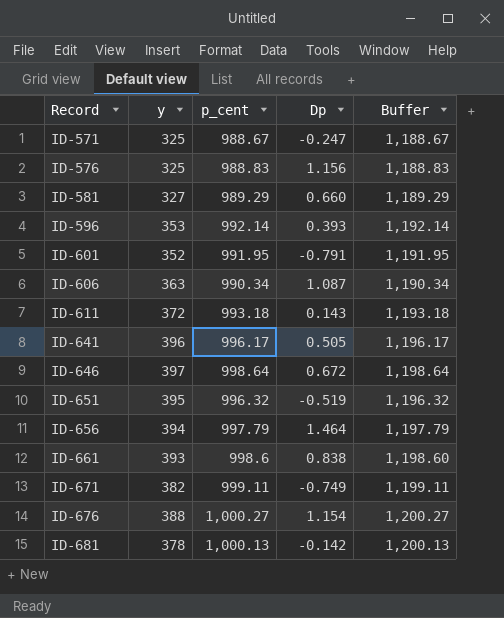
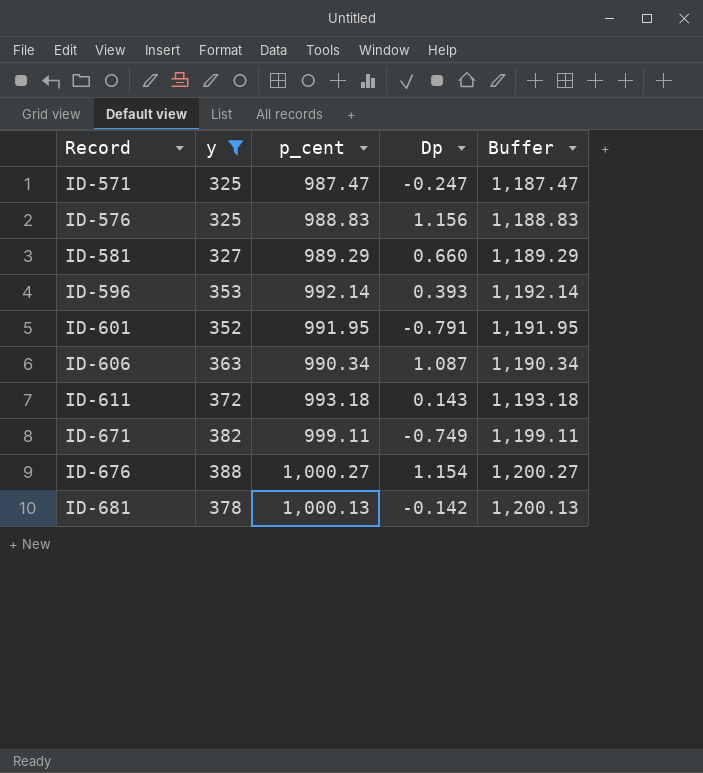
filter: none -> y <= 388
ID-571 | p_cent: 988.67 -> 987.47
ID-571 | Buffer: 1,188.67 -> 1,187.47

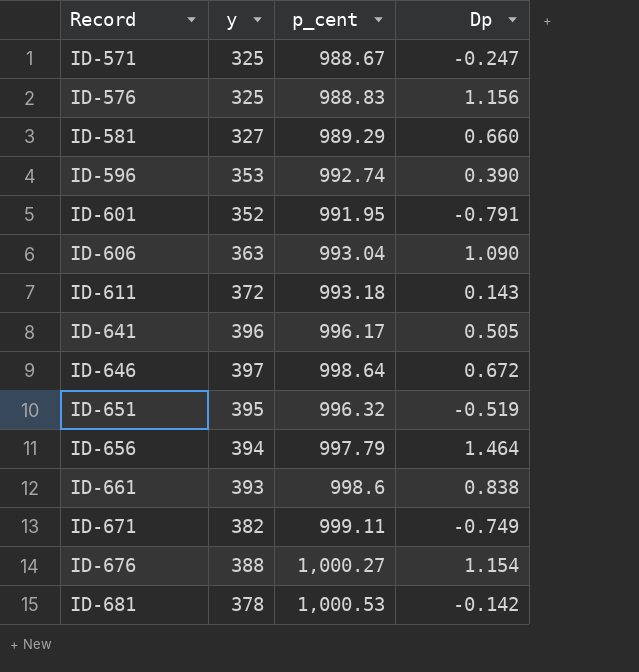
filter: y <= 388 -> none
column Buffer | formula: [p_cent] + 200 -> none
ID-571 | p_cent: 987.47 -> 988.67
ID-596 | p_cent: 992.14 -> 992.74
ID-596 | Dp: 0.393 -> 0.390
ID-606 | p_cent: 990.34 -> 993.04
ID-606 | Dp: 1.087 -> 1.090
ID-681 | p_cent: 1,000.13 -> 1,000.53

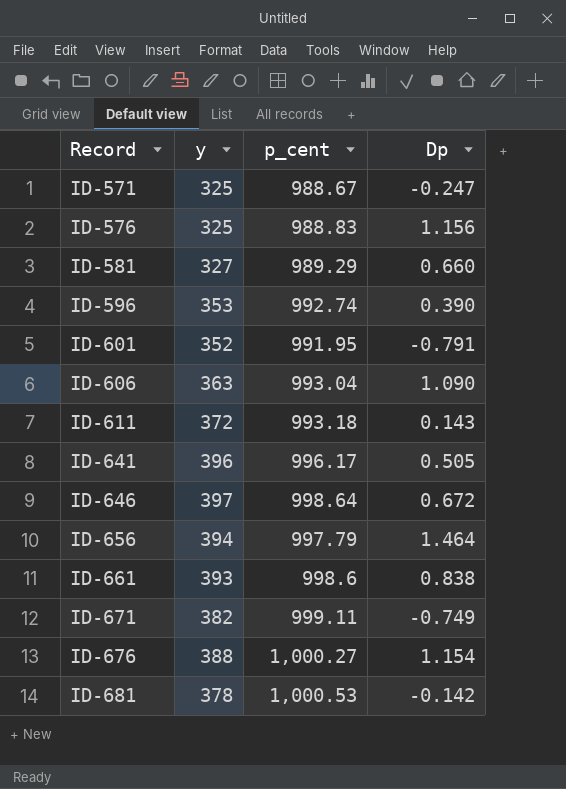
row ID-651: 395 | 996.32 | -0.519 -> none

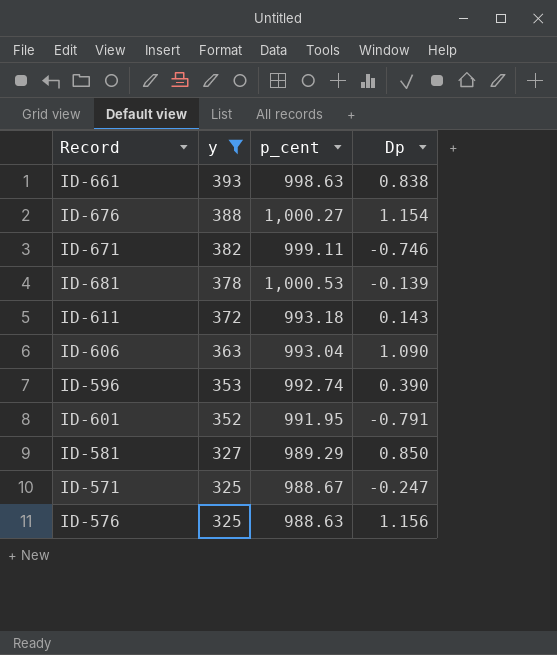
filter: none -> y <= 393
row order: Record ascending -> y descending
ID-661 | p_cent: 998.6 -> 998.63
ID-671 | Dp: -0.749 -> -0.746
ID-681 | Dp: -0.142 -> -0.139
ID-581 | Dp: 0.660 -> 0.850
ID-576 | p_cent: 988.83 -> 988.63

